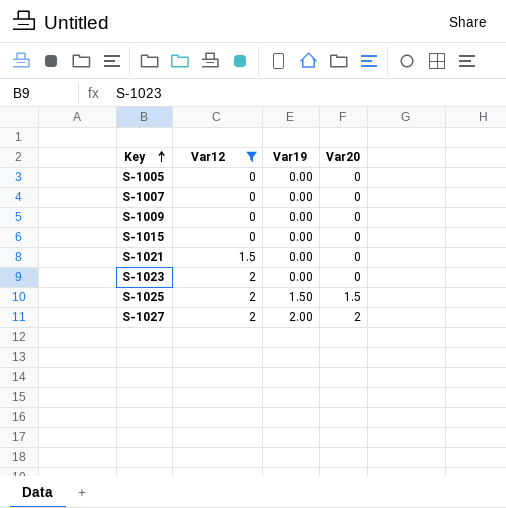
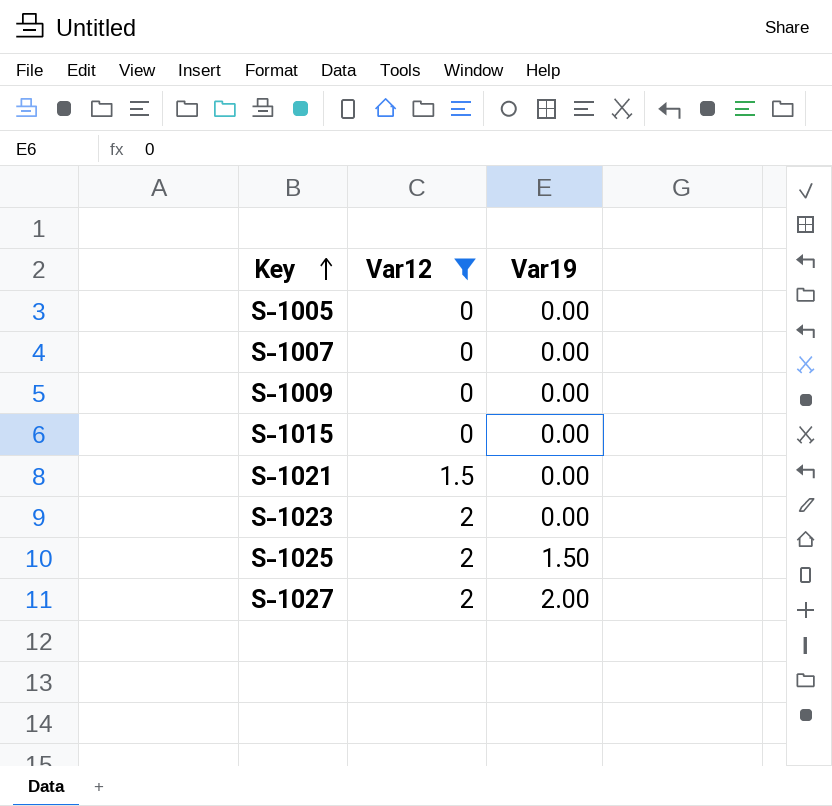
column Var20 | position: 4 -> none

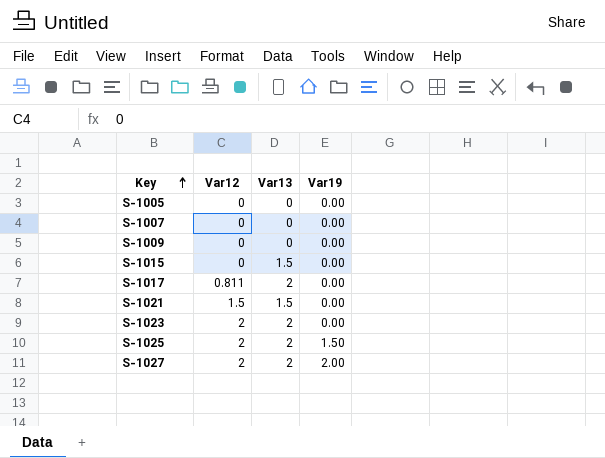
filter: Var12 != 0.811 -> none
column Var13 | position: none -> 3

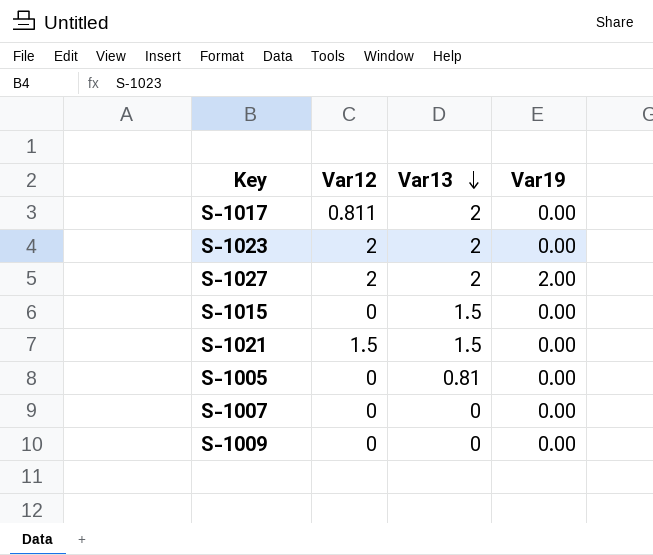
row order: Key ascending -> Var13 descending
row S-1025: 2 | 2 | 1.50 -> none
S-1005 | Var13: 0 -> 0.81

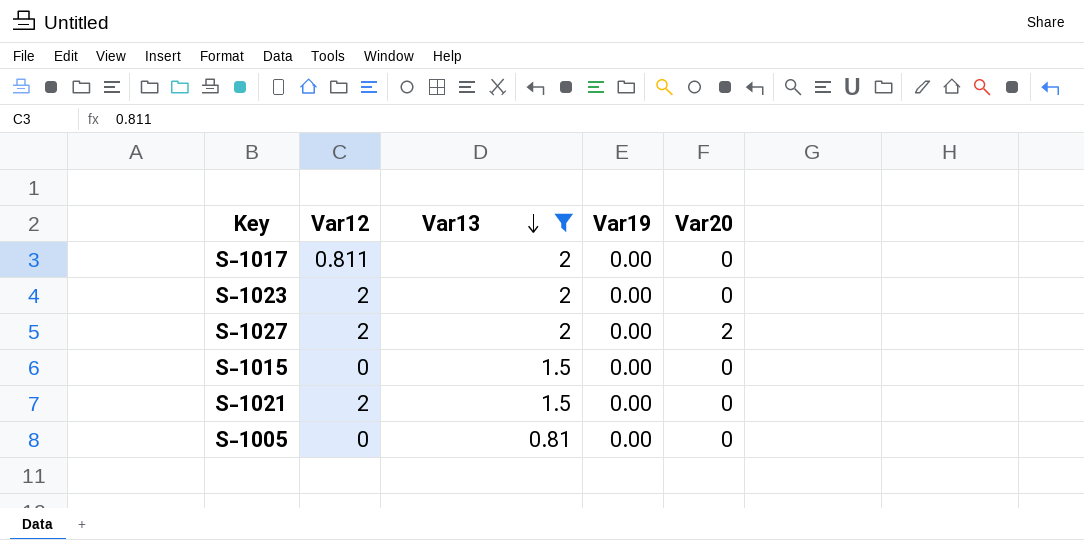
filter: none -> Var13 != 0
column Var20 | position: none -> 5
S-1027 | Var19: 2.00 -> 0.00
S-1021 | Var12: 1.5 -> 2

